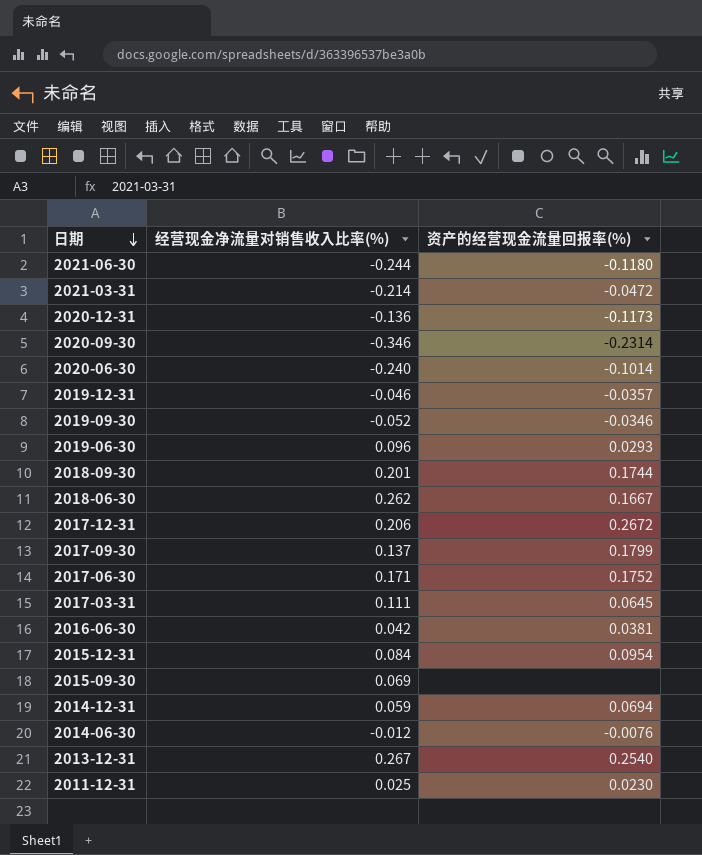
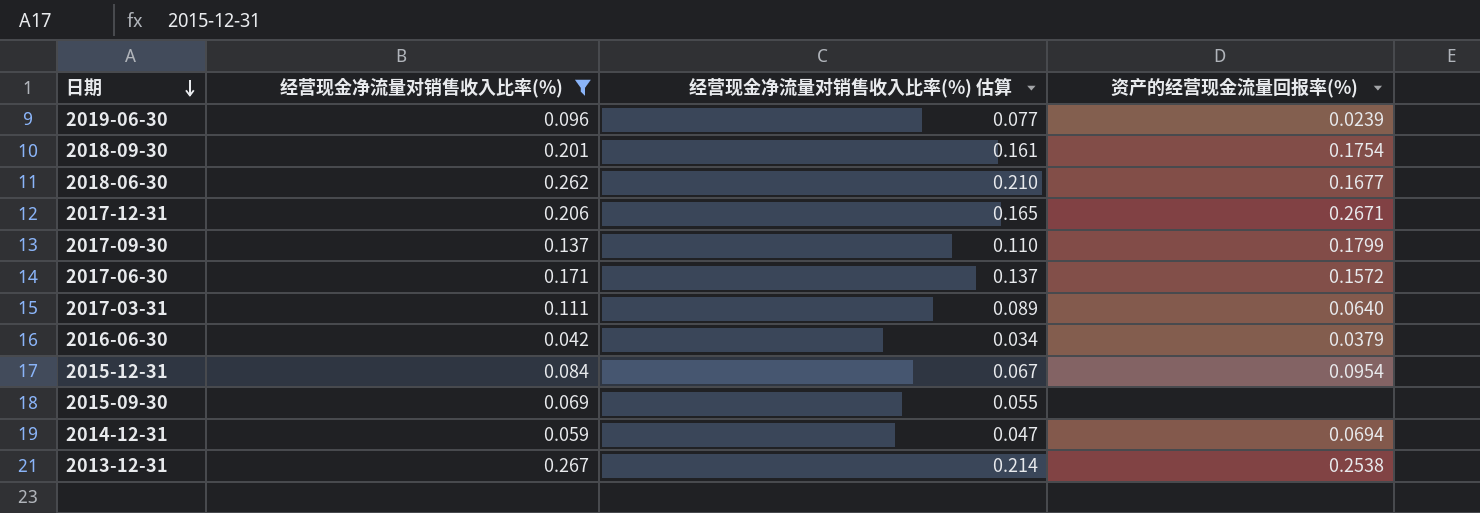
filter: none -> 经营现金净流量对销售收入比率(%) >= 0.042
column 经营现金净流量对销售收入比率(%) 估算 | formula: none -> [经营现金净流量对销售收入比率(%)] * 0.8
2019-06-30 | 资产的经营现金流量回报率(%): 0.0293 -> 0.0239
2018-09-30 | 资产的经营现金流量回报率(%): 0.1744 -> 0.1754
2018-06-30 | 资产的经营现金流量回报率(%): 0.1667 -> 0.1677
2017-12-31 | 资产的经营现金流量回报率(%): 0.2672 -> 0.2671
2017-06-30 | 资产的经营现金流量回报率(%): 0.1752 -> 0.1572
2017-03-31 | 资产的经营现金流量回报率(%): 0.0645 -> 0.0640
2016-06-30 | 资产的经营现金流量回报率(%): 0.0381 -> 0.0379
2013-12-31 | 资产的经营现金流量回报率(%): 0.2540 -> 0.2538

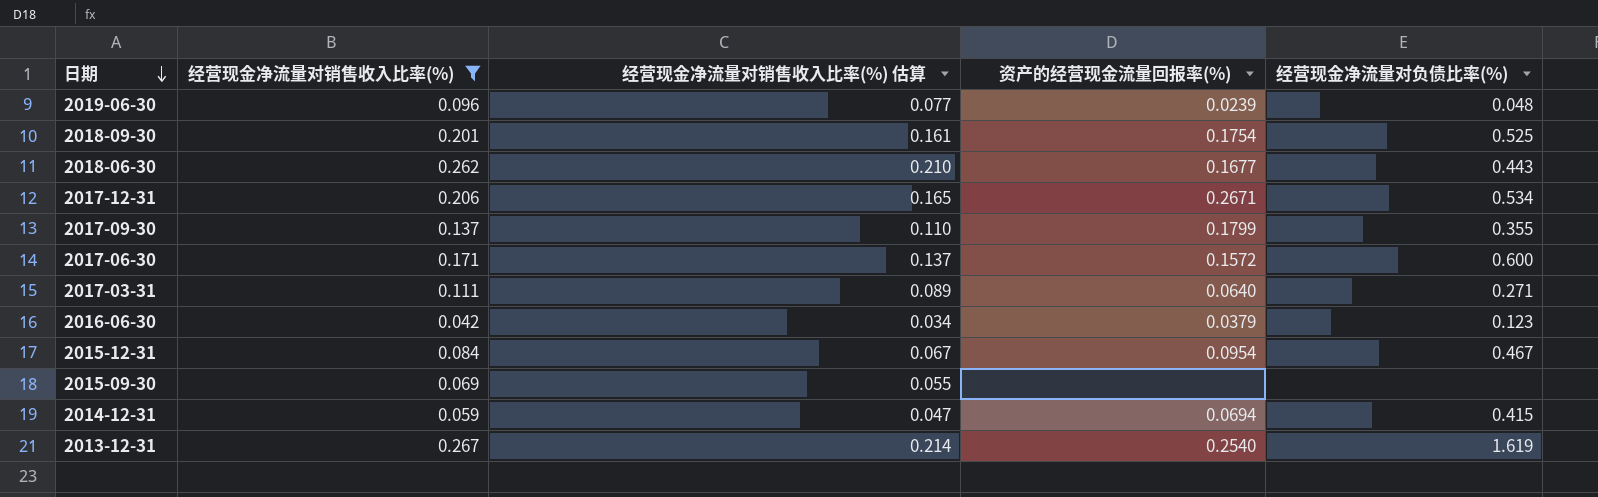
column 经营现金净流量对负债比率(%) | position: none -> 5
2013-12-31 | 资产的经营现金流量回报率(%): 0.2538 -> 0.2540

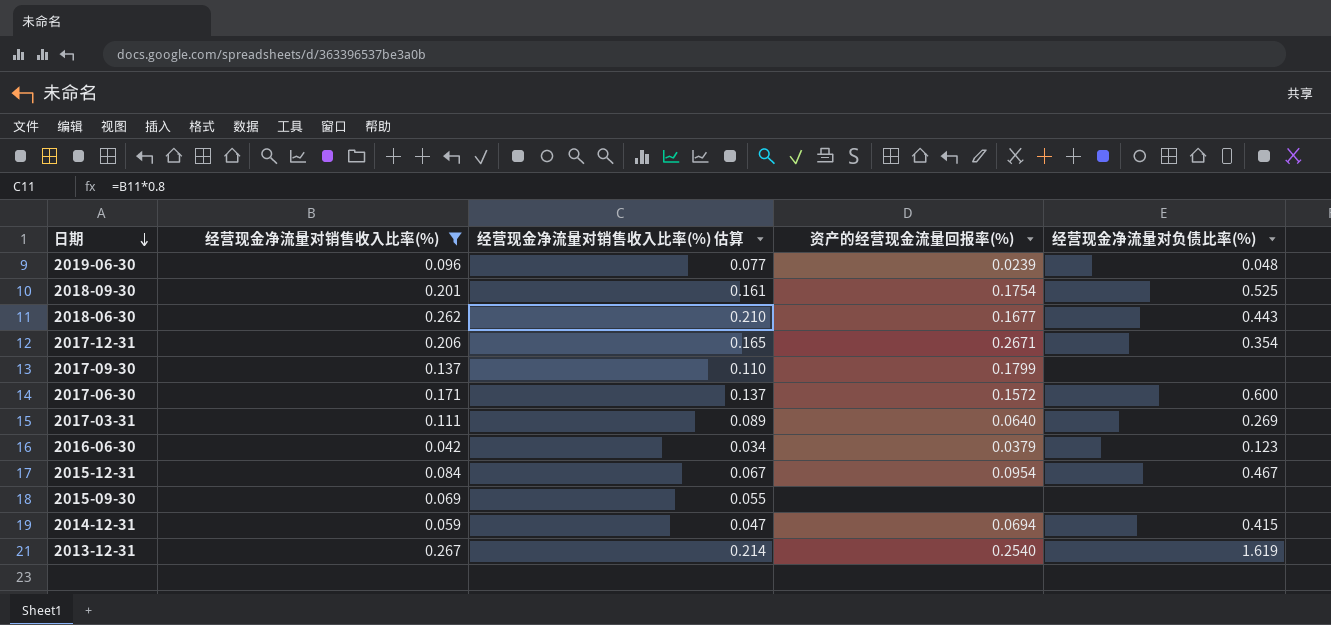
2017-12-31 | 经营现金净流量对负债比率(%): 0.534 -> 0.354
2017-09-30 | 经营现金净流量对负债比率(%): 0.355 -> none
2017-03-31 | 经营现金净流量对负债比率(%): 0.271 -> 0.269

